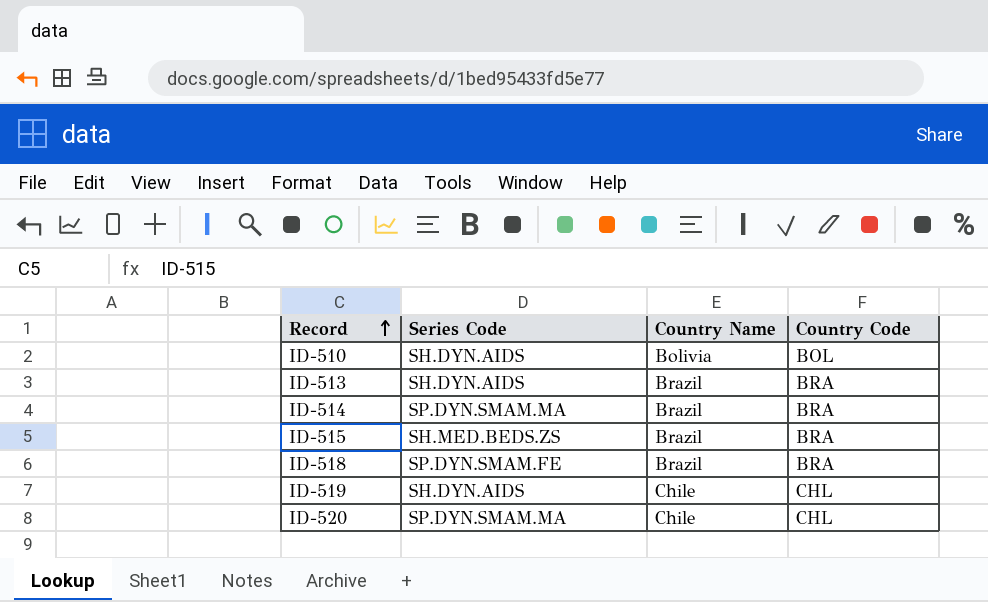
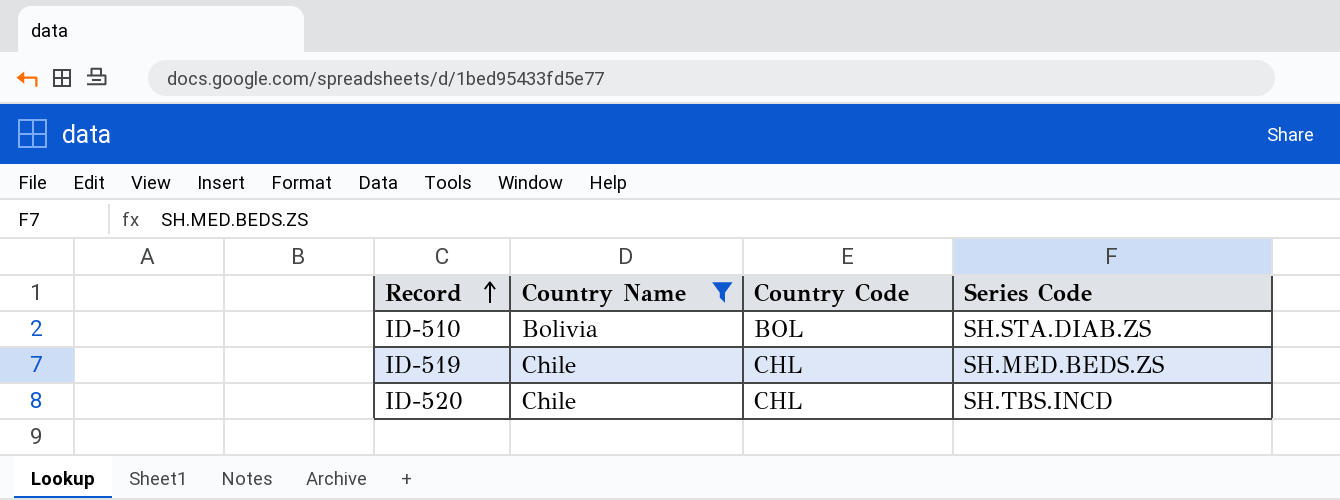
filter: none -> Country Name != Brazil
column Series Code | position: 2 -> 4
ID-510 | Series Code: SH.DYN.AIDS -> SH.STA.DIAB.ZS
ID-519 | Series Code: SH.DYN.AIDS -> SH.MED.BEDS.ZS
ID-520 | Series Code: SP.DYN.SMAM.MA -> SH.TBS.INCD

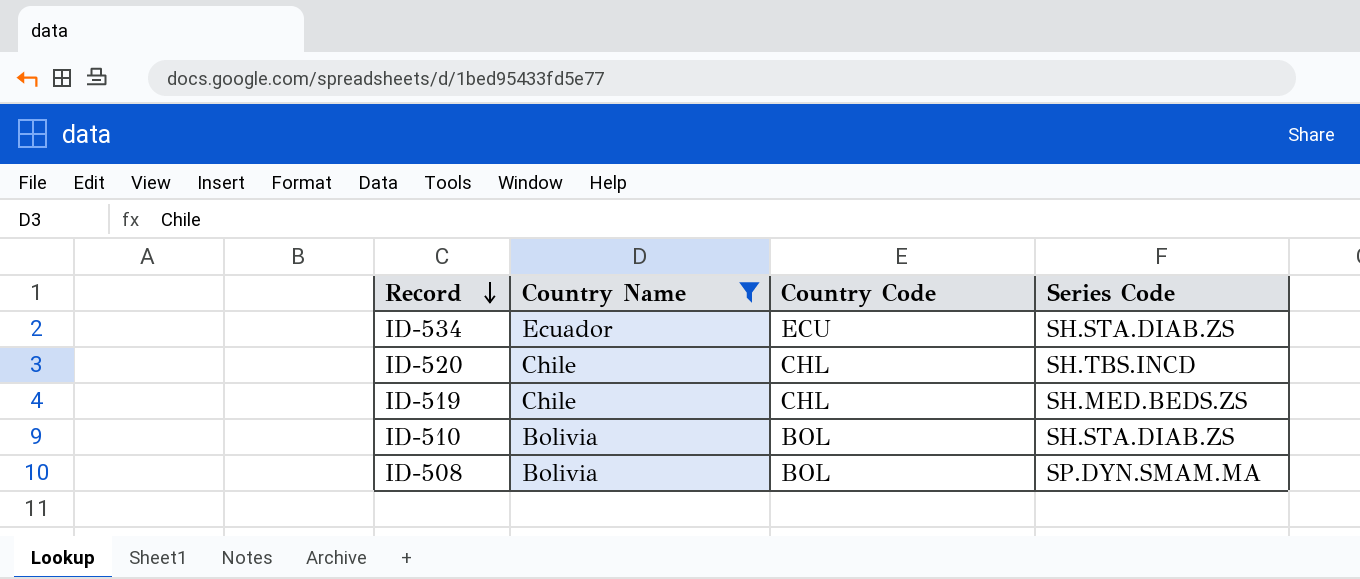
row order: Record ascending -> Record descending
row ID-534: none -> Ecuador | ECU | SH.STA.DIAB.ZS
row ID-508: none -> Bolivia | BOL | SP.DYN.SMAM.MA

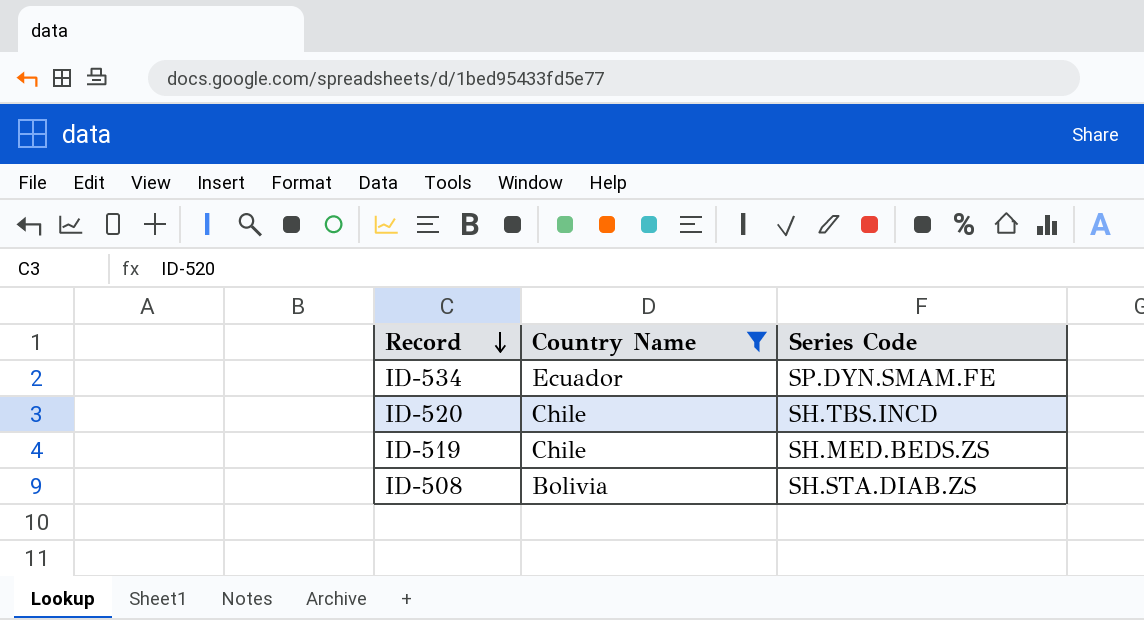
column Country Code | position: 3 -> none
row ID-510: Bolivia | BOL | SH.STA.DIAB.ZS -> none
ID-534 | Series Code: SH.STA.DIAB.ZS -> SP.DYN.SMAM.FE
ID-508 | Series Code: SP.DYN.SMAM.MA -> SH.STA.DIAB.ZS

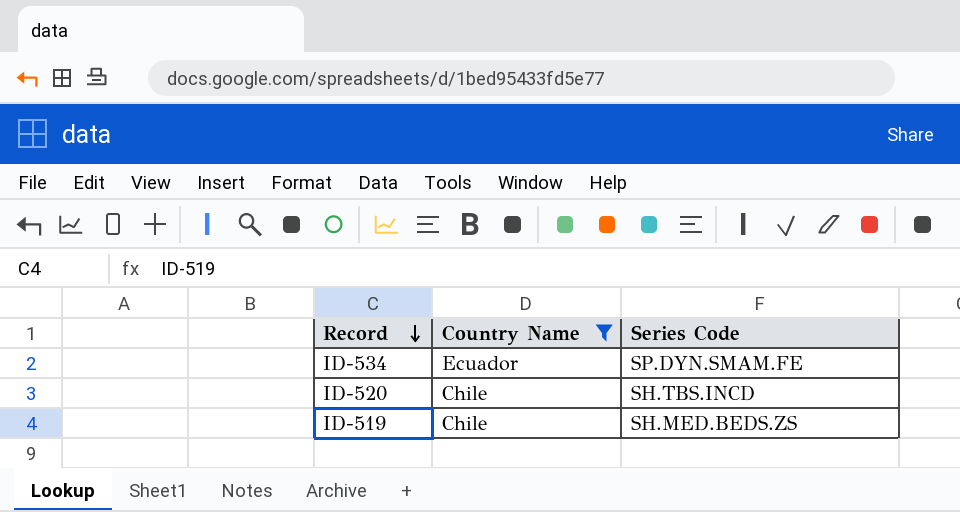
row ID-508: Bolivia | SH.STA.DIAB.ZS -> none

